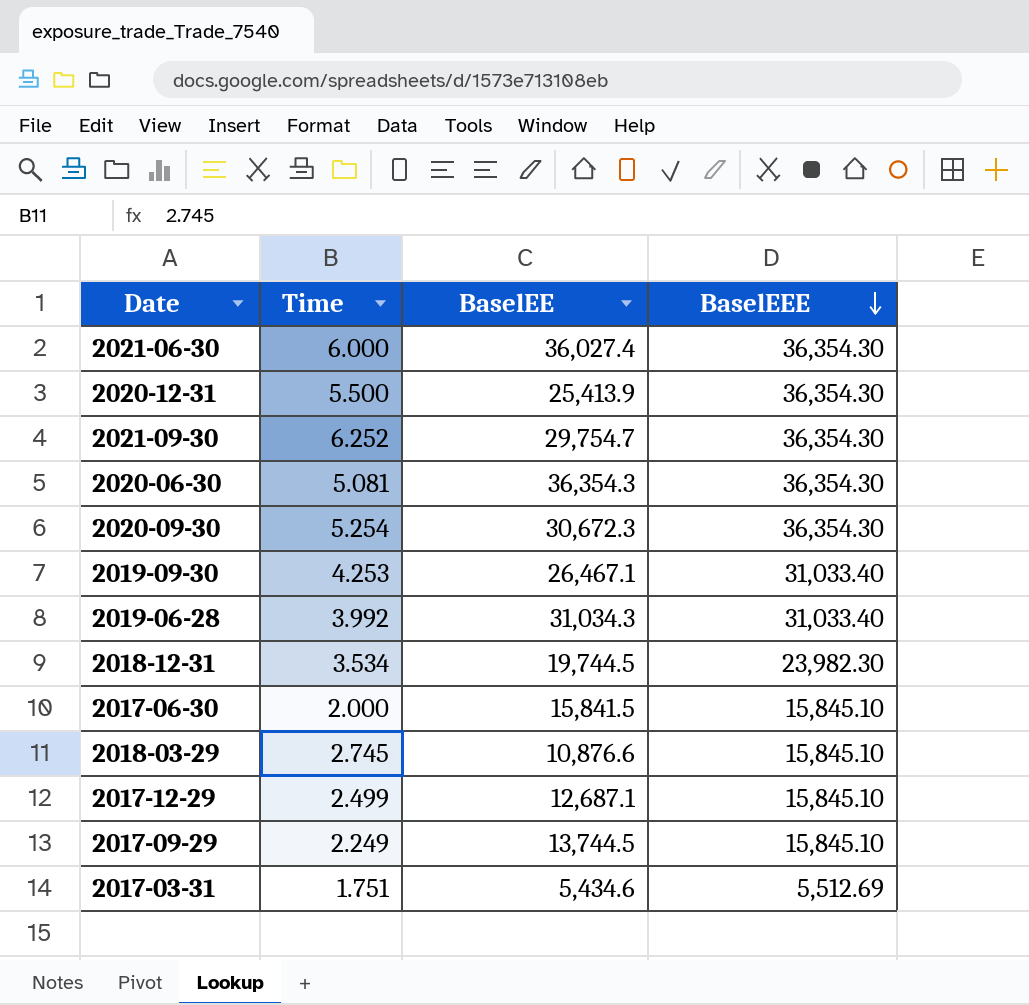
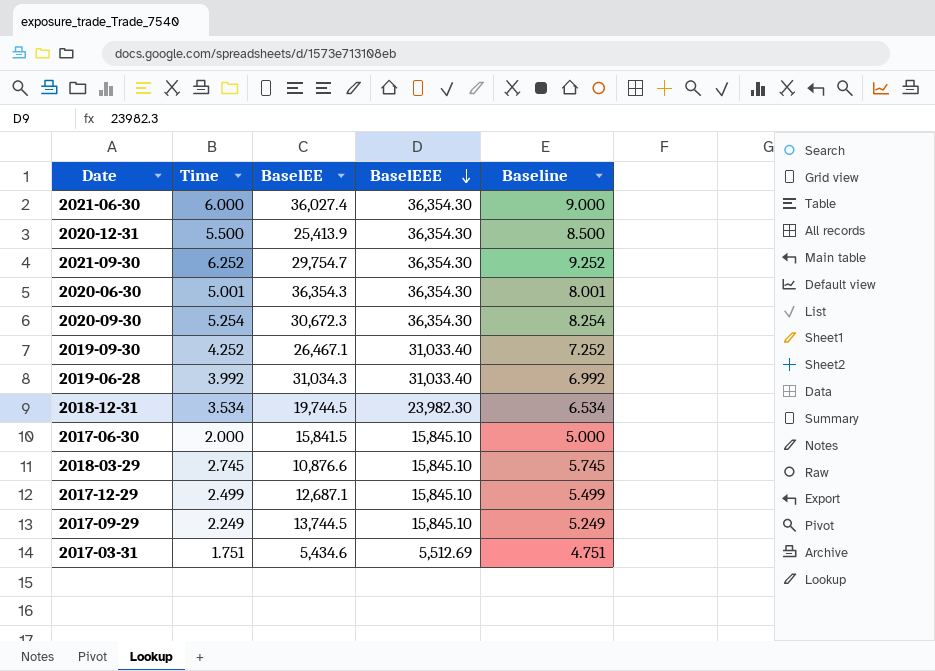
column Baseline | formula: none -> [Time] + 3
2020-06-30 | Time: 5.081 -> 5.001
2019-09-30 | Time: 4.253 -> 4.252

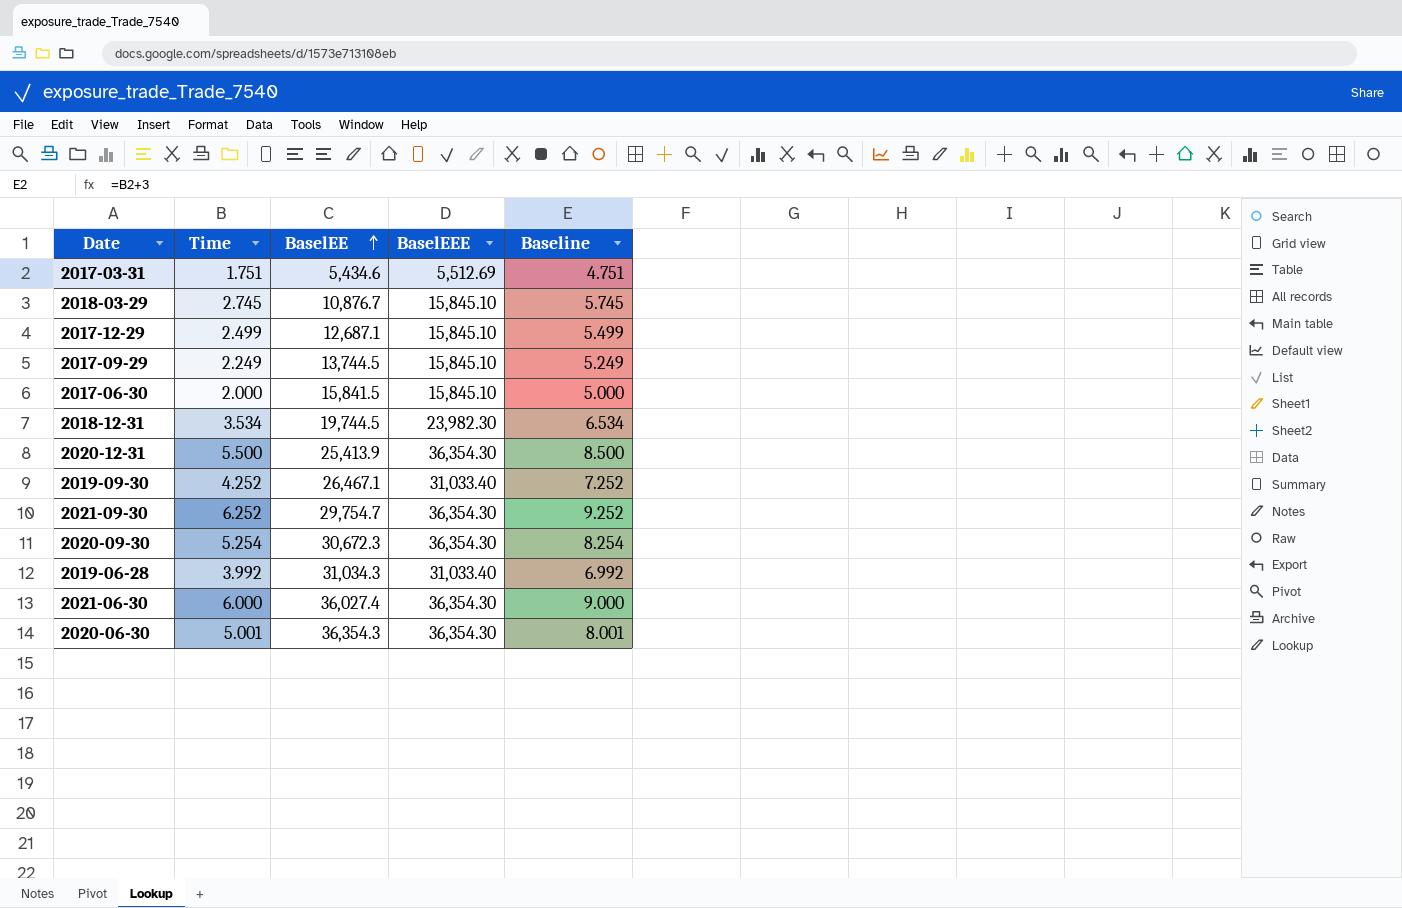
row order: BaselEEE descending -> BaselEE ascending
2018-03-29 | BaselEE: 10,876.6 -> 10,876.7

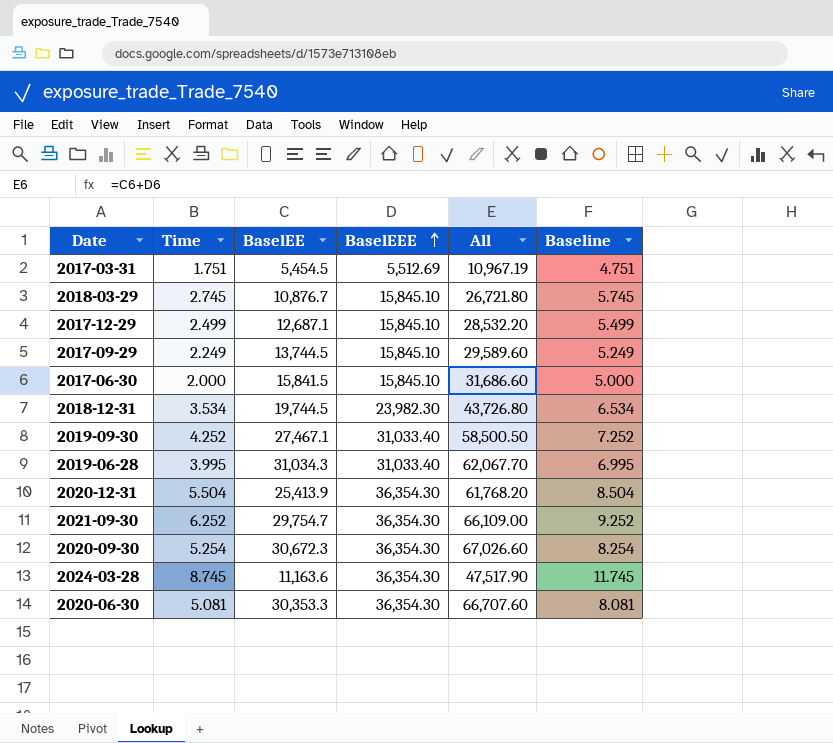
row order: BaselEE ascending -> BaselEEE ascending
column All | formula: none -> [BaselEE] + [BaselEEE]
row 2021-06-30: 6.000 | 36,027.4 | 36,354.30 | 9.000 -> none
2017-03-31 | BaselEE: 5,434.6 -> 5,454.5
2019-09-30 | BaselEE: 26,467.1 -> 27,467.1
2019-06-28 | Time: 3.992 -> 3.995
2019-06-28 | Baseline: 6.992 -> 6.995
2020-12-31 | Time: 5.500 -> 5.504
2020-12-31 | Baseline: 8.500 -> 8.504
row 2024-03-28: none -> 8.745 | 11,163.6 | 36,354.30 | 47,517.90 | 11.745
2020-06-30 | Time: 5.001 -> 5.081
2020-06-30 | BaselEE: 36,354.3 -> 30,353.3
2020-06-30 | Baseline: 8.001 -> 8.081

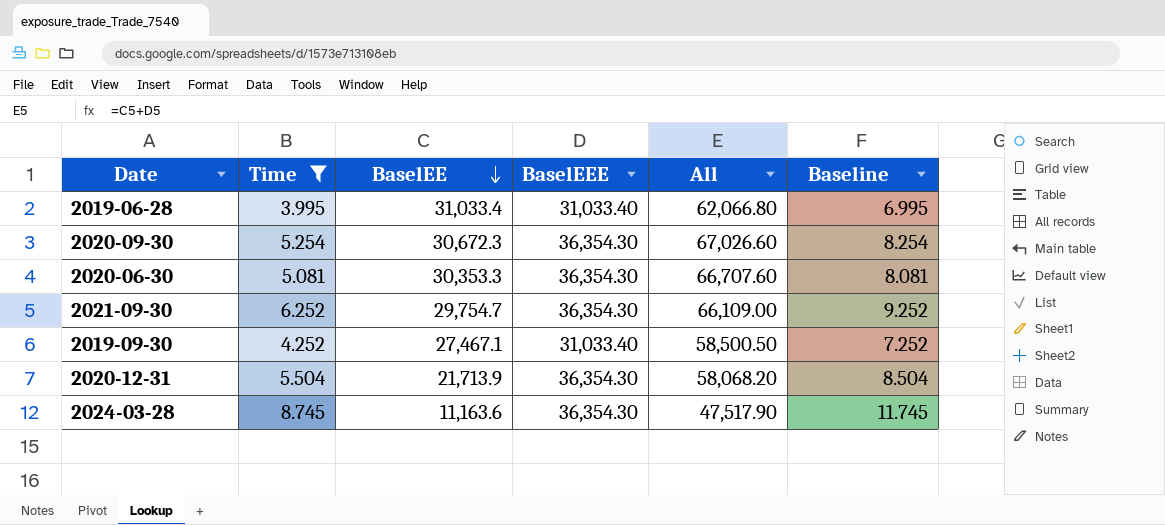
filter: none -> Time >= 3.995
row order: BaselEEE ascending -> BaselEE descending
2019-06-28 | BaselEE: 31,034.3 -> 31,033.4
2019-06-28 | All: 62,067.70 -> 62,066.80
2020-12-31 | BaselEE: 25,413.9 -> 21,713.9
2020-12-31 | All: 61,768.20 -> 58,068.20

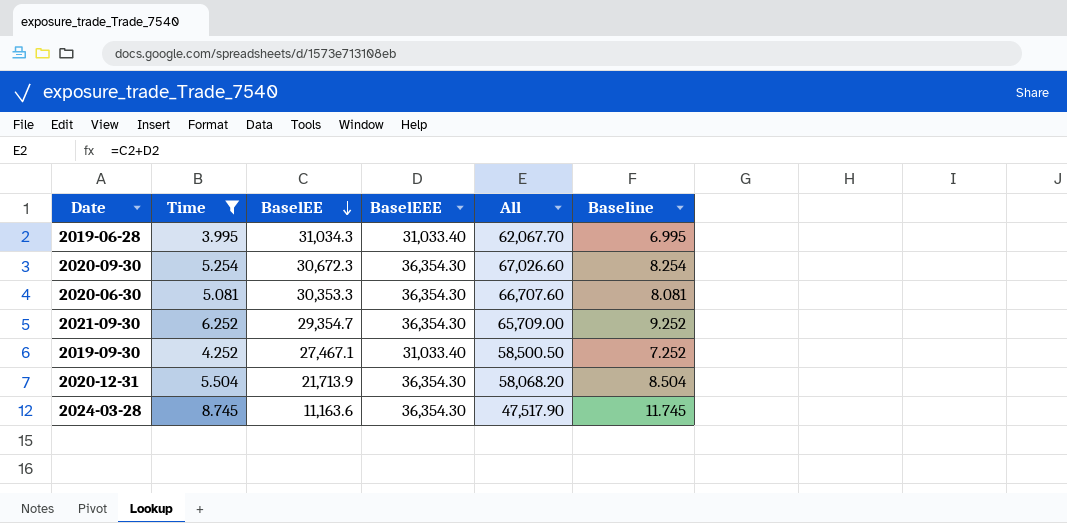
2019-06-28 | BaselEE: 31,033.4 -> 31,034.3
2019-06-28 | All: 62,066.80 -> 62,067.70
2021-09-30 | BaselEE: 29,754.7 -> 29,354.7
2021-09-30 | All: 66,109.00 -> 65,709.00

